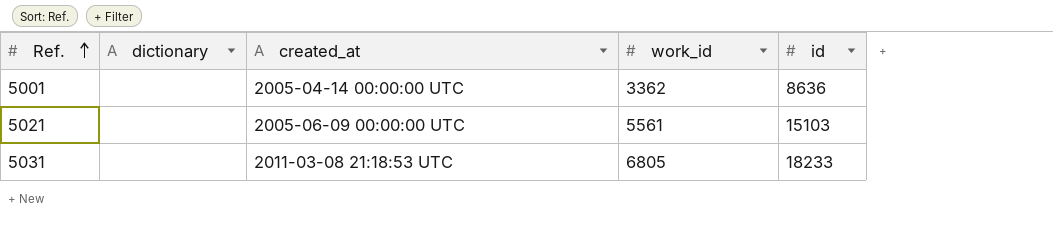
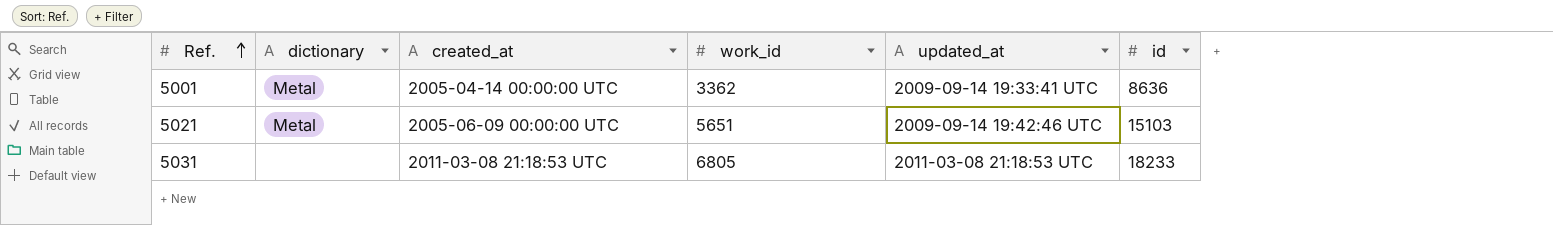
column updated_at | position: none -> 5
5001 | dictionary: none -> Metal
5021 | dictionary: none -> Metal
5021 | work_id: 5561 -> 5651

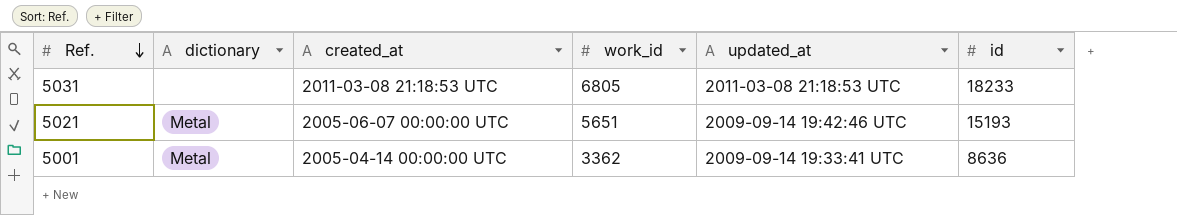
row order: Ref. ascending -> Ref. descending
5021 | created_at: 2005-06-09 00:00:00 UTC -> 2005-06-07 00:00:00 UTC
5021 | id: 15103 -> 15193

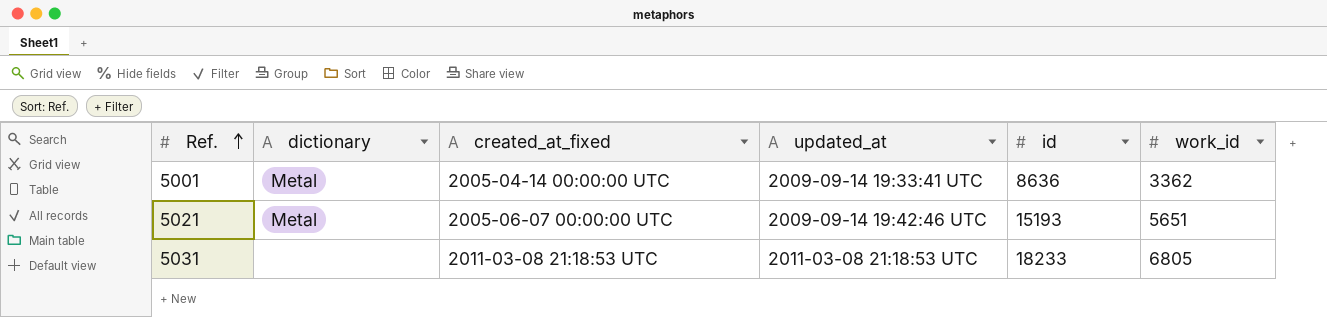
row order: Ref. descending -> Ref. ascending
column name: created_at -> created_at_fixed
column work_id | position: 4 -> 6

